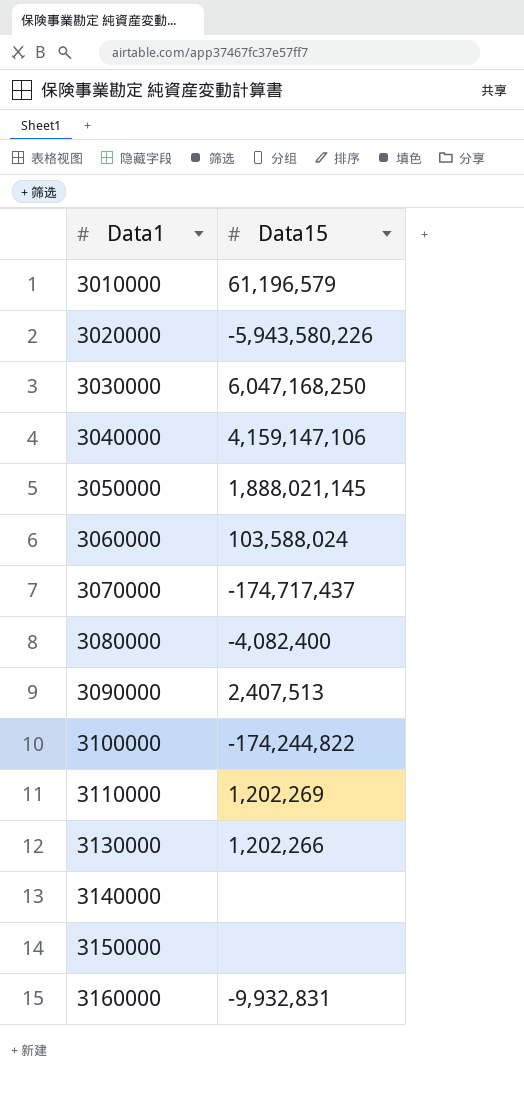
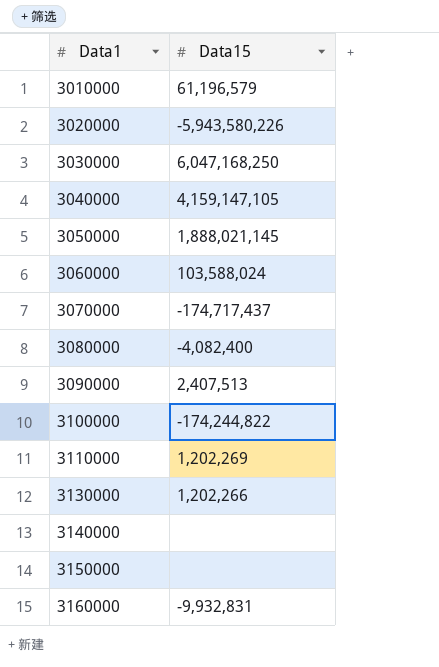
3040000 | Data15: 4,159,147,106 -> 4,159,147,105

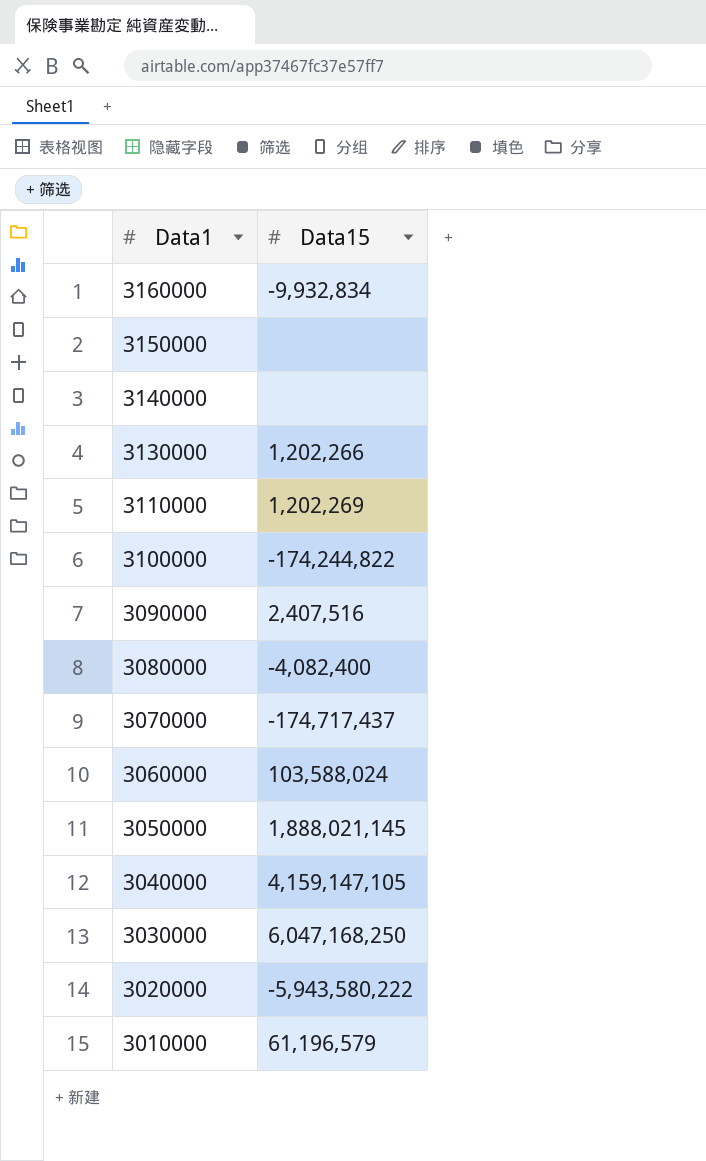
row order: Data1 ascending -> Data1 descending
3160000 | Data15: -9,932,831 -> -9,932,834
3090000 | Data15: 2,407,513 -> 2,407,516
3020000 | Data15: -5,943,580,226 -> -5,943,580,222

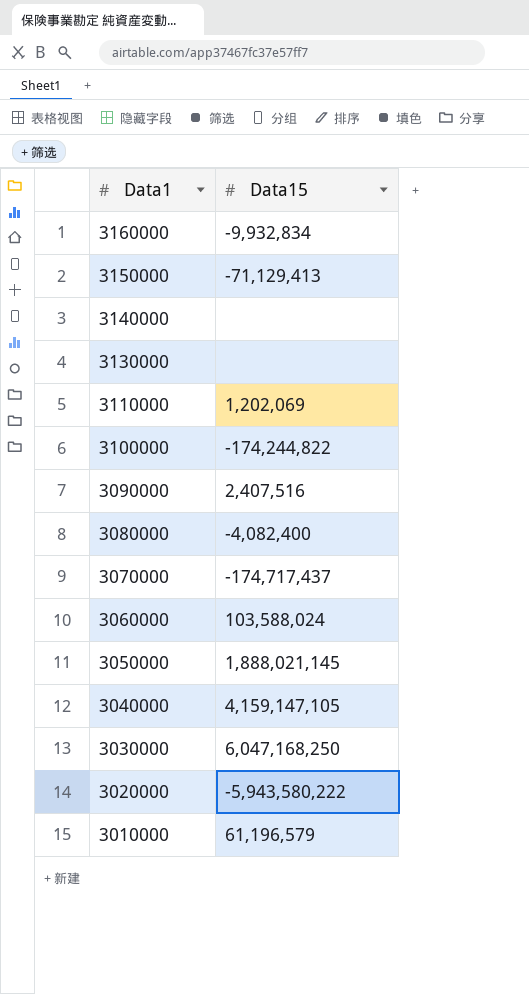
3150000 | Data15: none -> -71,129,413
3130000 | Data15: 1,202,266 -> none
3110000 | Data15: 1,202,269 -> 1,202,069

